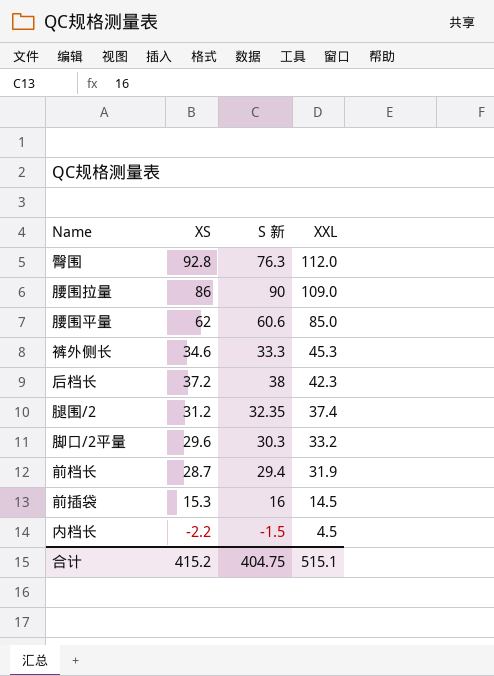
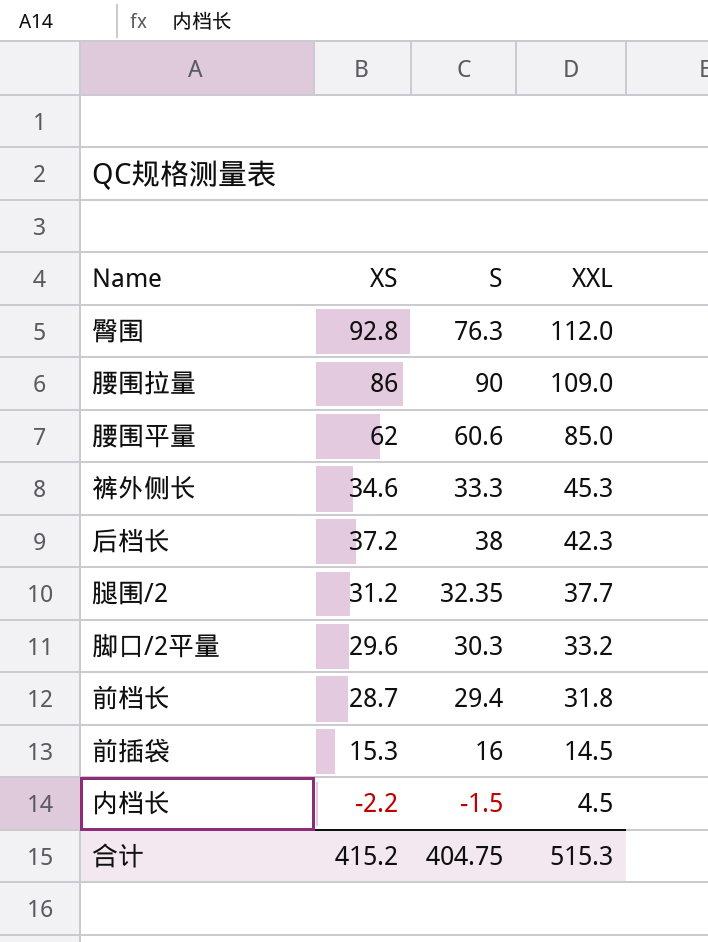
column name: S 新 -> S
腿围/2 | XXL: 37.4 -> 37.7
前档长 | XXL: 31.9 -> 31.8
合计 | XXL: 515.1 -> 515.3

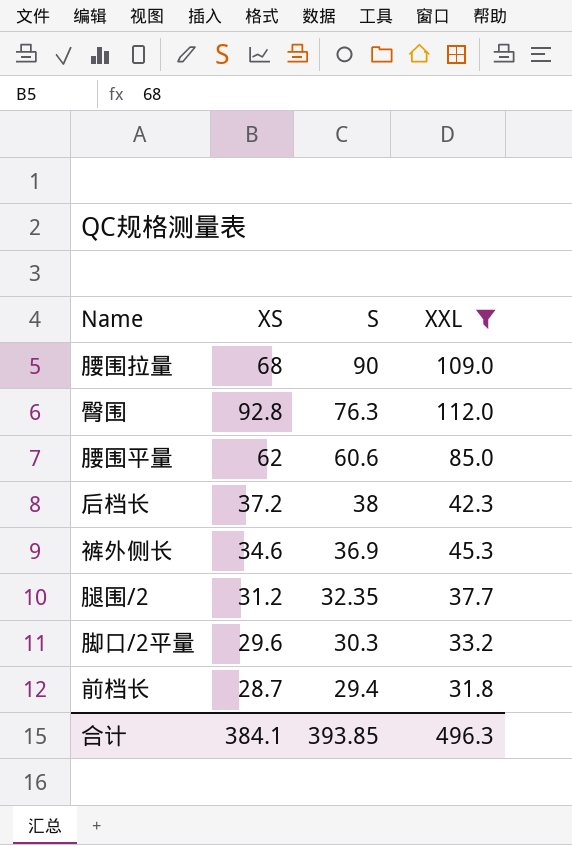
filter: none -> XXL >= 31.8
row order: XXL descending -> S descending
腰围拉量 | XS: 86 -> 68
裤外侧长 | S: 33.3 -> 36.9
合计 | XS: 415.2 -> 384.1
合计 | S: 404.75 -> 393.85
合计 | XXL: 515.3 -> 496.3

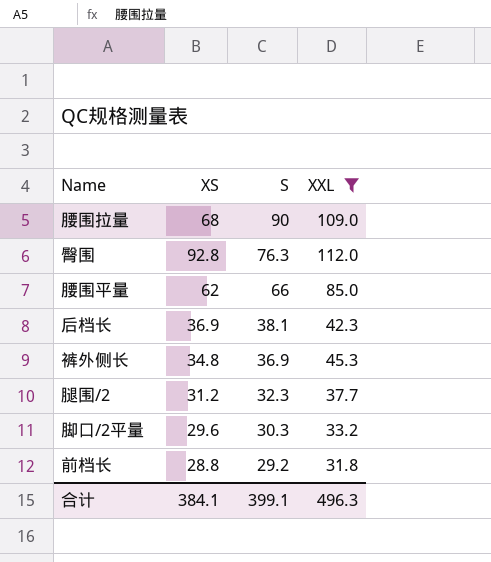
腰围平量 | S: 60.6 -> 66
后档长 | XS: 37.2 -> 36.9
后档长 | S: 38 -> 38.1
裤外侧长 | XS: 34.6 -> 34.8
腿围/2 | S: 32.35 -> 32.3
前档长 | XS: 28.7 -> 28.8
前档长 | S: 29.4 -> 29.2
合计 | S: 393.85 -> 399.1

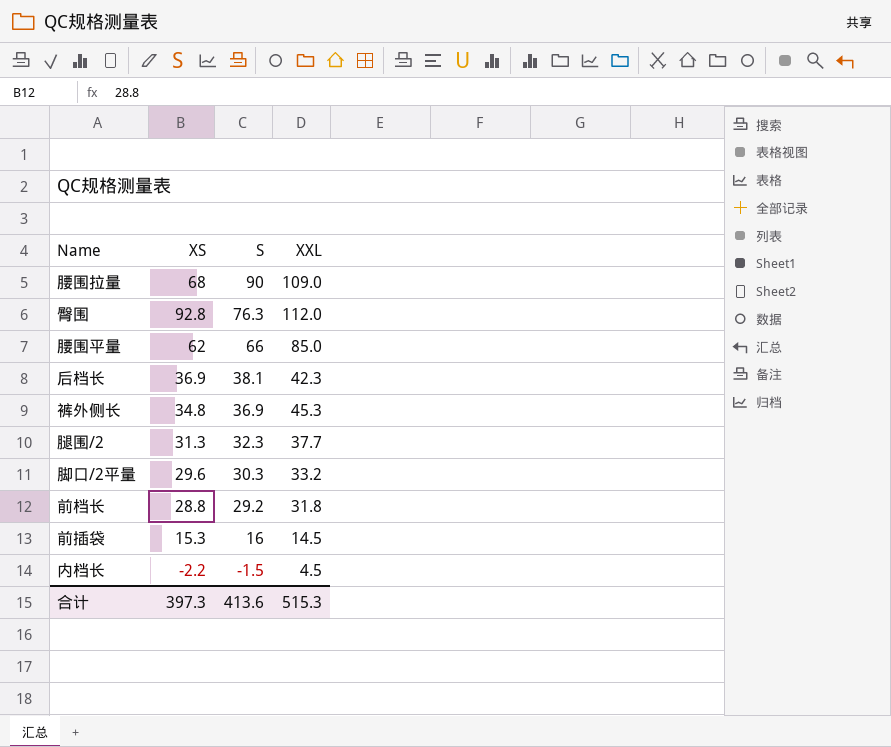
filter: XXL >= 31.8 -> none
腿围/2 | XS: 31.2 -> 31.3
合计 | XS: 384.1 -> 397.3
合计 | S: 399.1 -> 413.6
合计 | XXL: 496.3 -> 515.3

